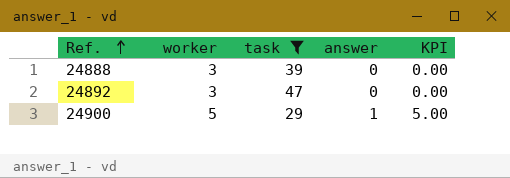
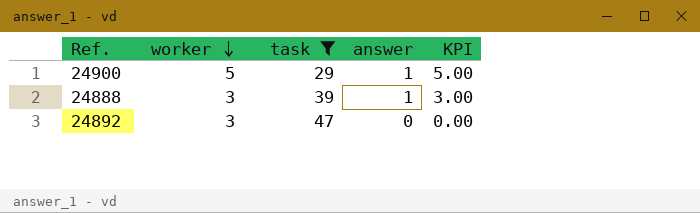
row order: Ref. ascending -> worker descending
24888 | answer: 0 -> 1
24888 | KPI: 0.00 -> 3.00

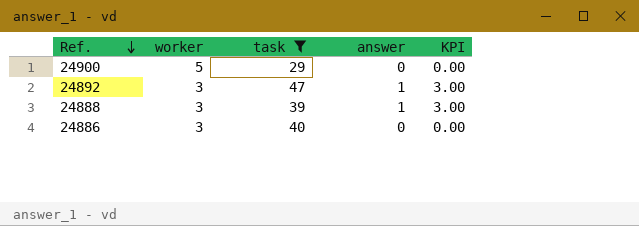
row order: worker descending -> Ref. descending
24900 | answer: 1 -> 0
24900 | KPI: 5.00 -> 0.00
24892 | answer: 0 -> 1
24892 | KPI: 0.00 -> 3.00
row 24886: none -> 3 | 40 | 0 | 0.00

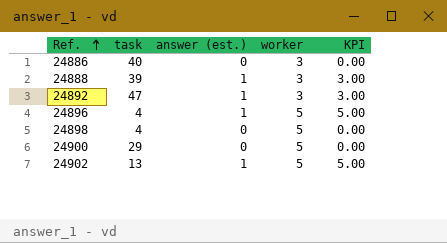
filter: task >= 29 -> none
row order: Ref. descending -> Ref. ascending
column name: answer -> answer (est.)
column worker | position: 2 -> 4

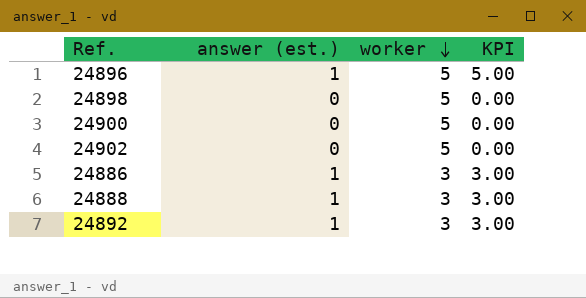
row order: Ref. ascending -> worker descending
column task | position: 2 -> none
24902 | answer (est.): 1 -> 0
24902 | KPI: 5.00 -> 0.00
24886 | answer (est.): 0 -> 1
24886 | KPI: 0.00 -> 3.00

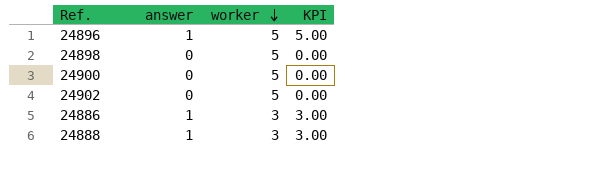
column name: answer (est.) -> answer
row 24892: 1 | 3 | 3.00 -> none

